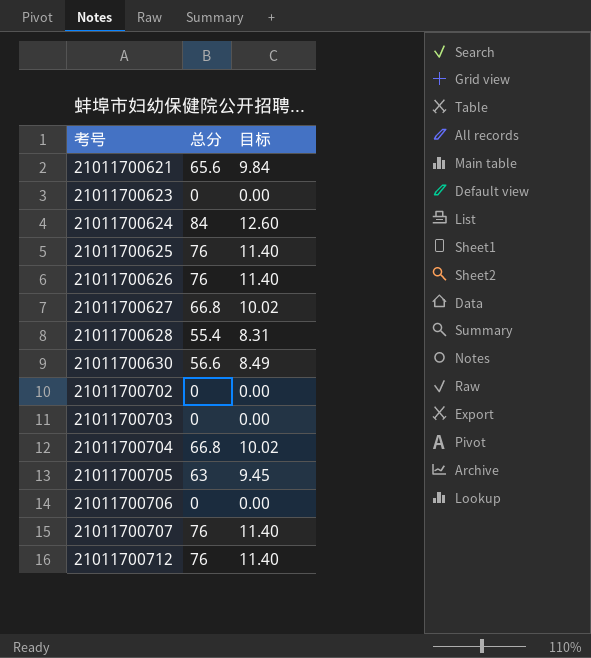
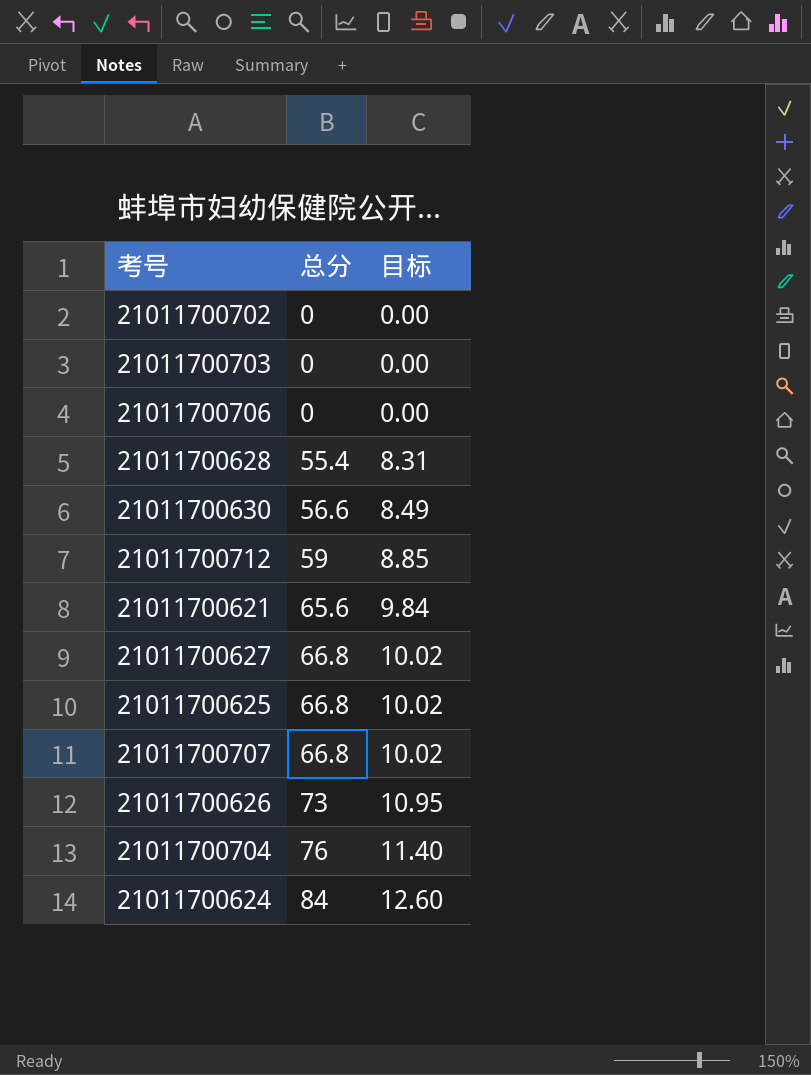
row order: 考号 ascending -> 总分 ascending
row 21011700623: 0 | 0.00 -> none
row 21011700705: 63 | 9.45 -> none
21011700712 | 总分: 76 -> 59
21011700712 | 目标: 11.40 -> 8.85
21011700625 | 总分: 76 -> 66.8
21011700625 | 目标: 11.40 -> 10.02
21011700707 | 总分: 76 -> 66.8
21011700707 | 目标: 11.40 -> 10.02
21011700626 | 总分: 76 -> 73
21011700626 | 目标: 11.40 -> 10.95
21011700704 | 总分: 66.8 -> 76
21011700704 | 目标: 10.02 -> 11.40

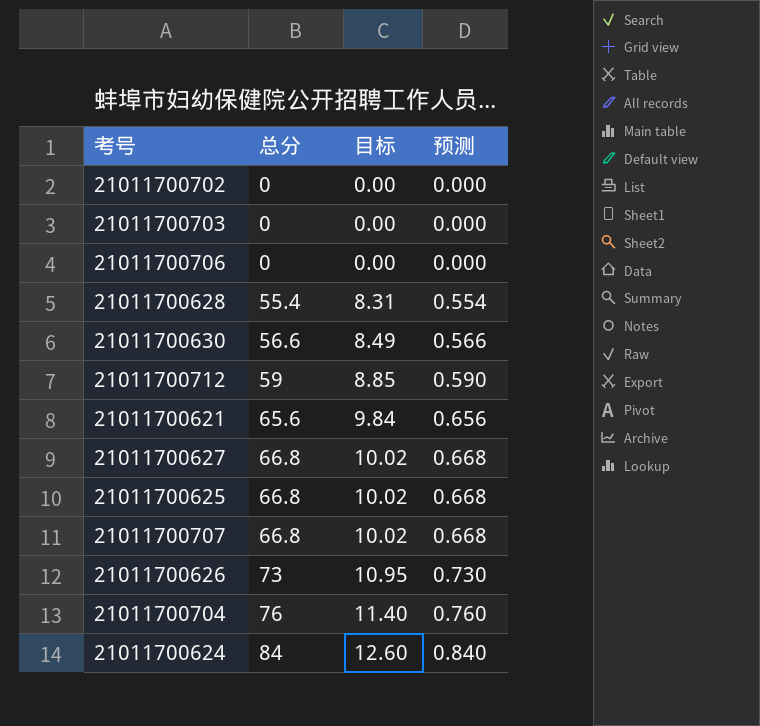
column 预测 | formula: none -> [总分] * 0.01

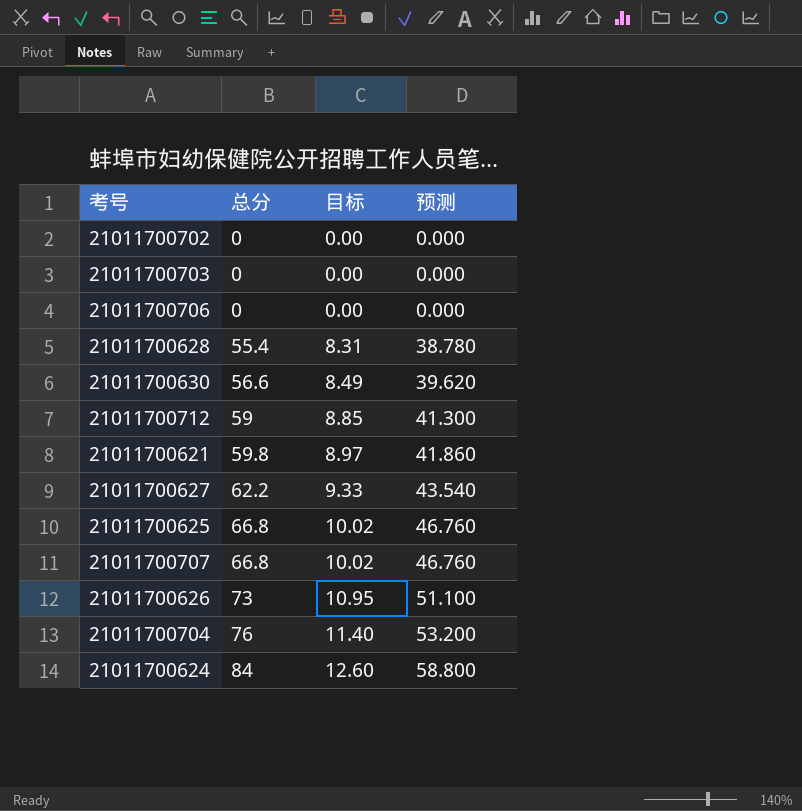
column 预测 | formula: [总分] * 0.01 -> [总分] * 0.7
21011700621 | 总分: 65.6 -> 59.8
21011700621 | 目标: 9.84 -> 8.97
21011700627 | 总分: 66.8 -> 62.2
21011700627 | 目标: 10.02 -> 9.33

